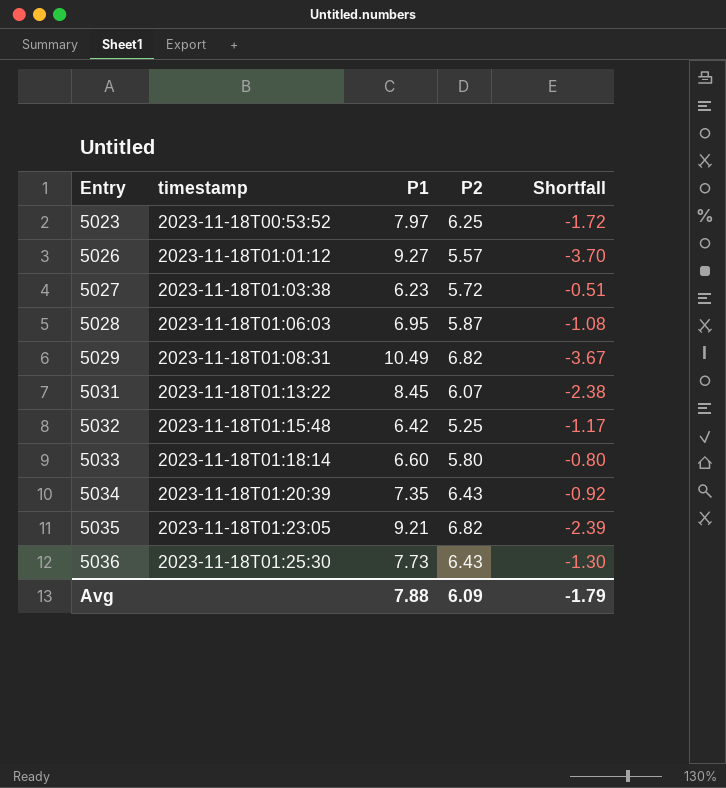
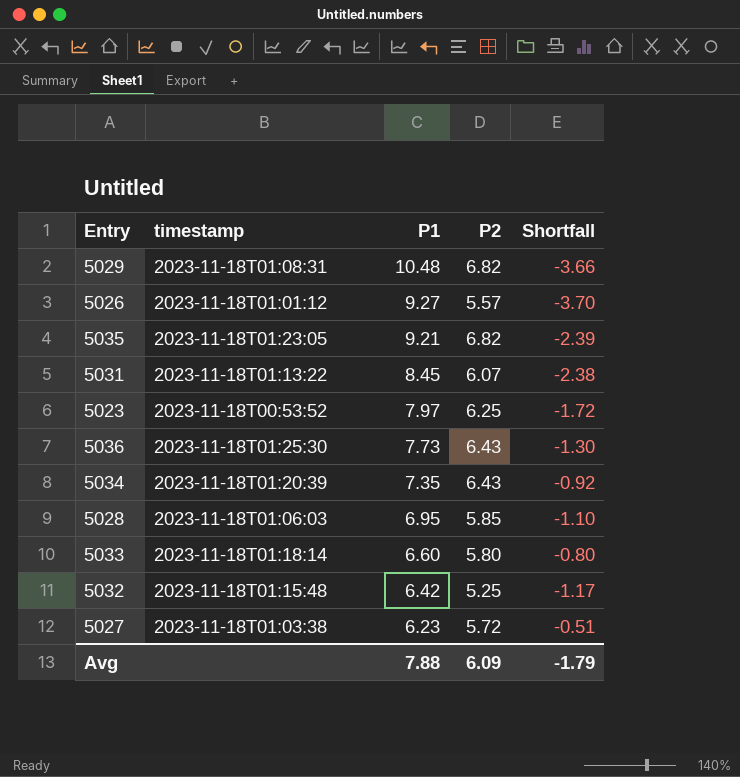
row order: Entry ascending -> P1 descending
5029 | P1: 10.49 -> 10.48
5029 | Shortfall: -3.67 -> -3.66
5028 | P2: 5.87 -> 5.85
5028 | Shortfall: -1.08 -> -1.10

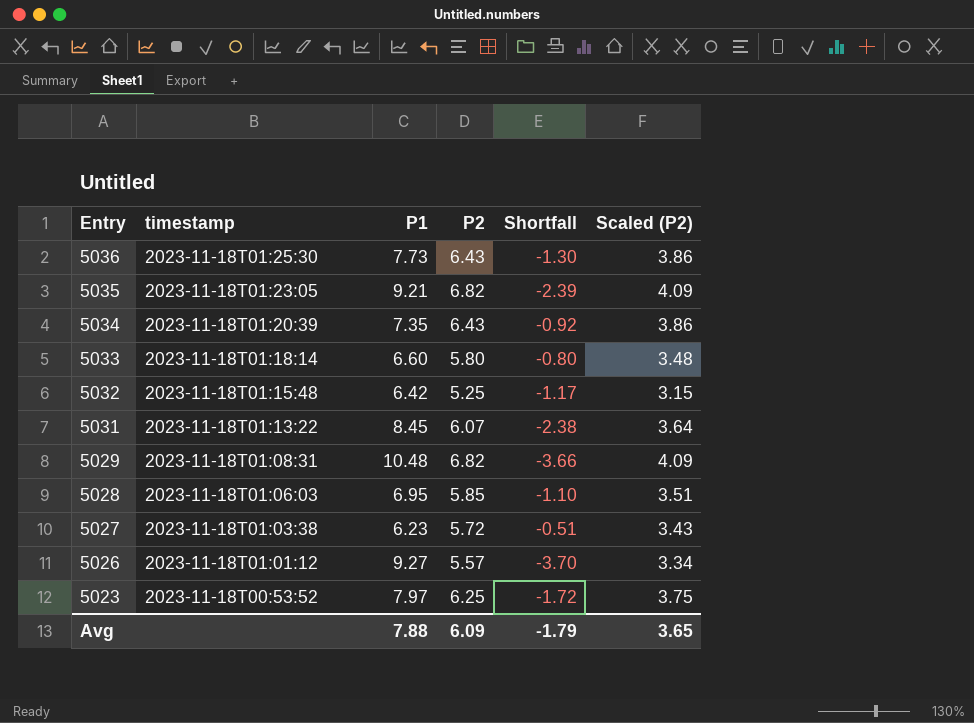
row order: P1 descending -> Entry descending
column Scaled (P2) | formula: none -> [P2] * 0.6

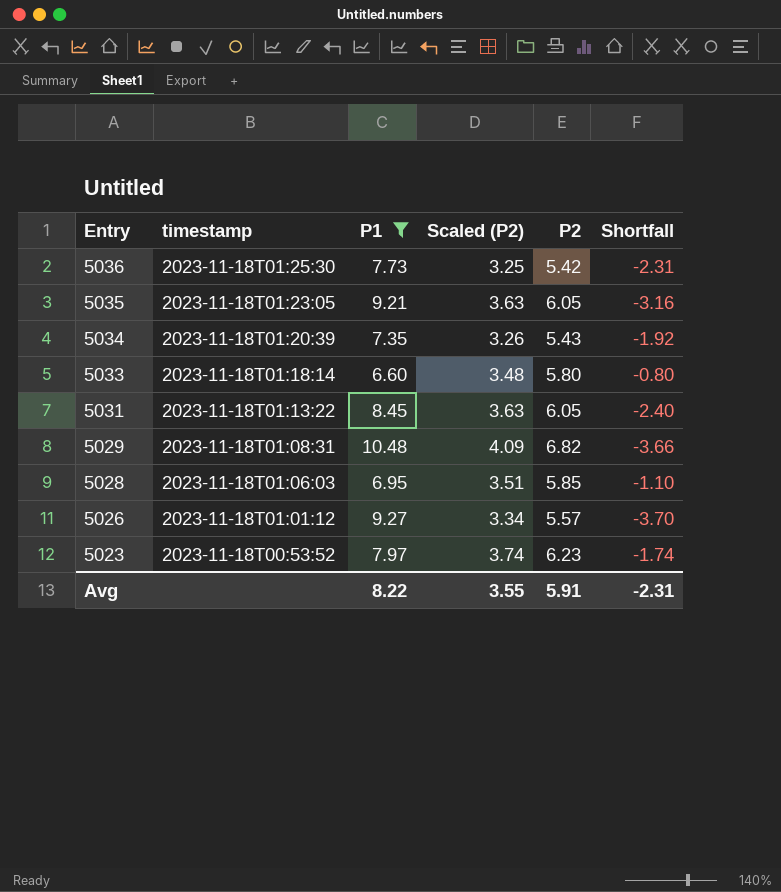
filter: none -> P1 >= 6.60
column Scaled (P2) | position: 6 -> 4
5036 | Scaled (P2): 3.86 -> 3.25
5036 | P2: 6.43 -> 5.42
5036 | Shortfall: -1.30 -> -2.31
5035 | Scaled (P2): 4.09 -> 3.63
5035 | P2: 6.82 -> 6.05
5035 | Shortfall: -2.39 -> -3.16
5034 | Scaled (P2): 3.86 -> 3.26
5034 | P2: 6.43 -> 5.43
5034 | Shortfall: -0.92 -> -1.92
5031 | Scaled (P2): 3.64 -> 3.63
5031 | P2: 6.07 -> 6.05
5031 | Shortfall: -2.38 -> -2.40
5023 | Scaled (P2): 3.75 -> 3.74
5023 | P2: 6.25 -> 6.23
5023 | Shortfall: -1.72 -> -1.74
Avg | P1: 7.88 -> 8.22
Avg | Scaled (P2): 3.65 -> 3.55
Avg | P2: 6.09 -> 5.91
Avg | Shortfall: -1.79 -> -2.31

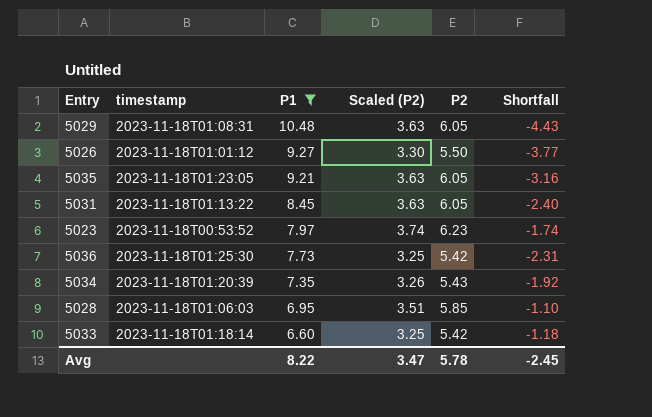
row order: Entry descending -> P1 descending
5029 | Scaled (P2): 4.09 -> 3.63
5029 | P2: 6.82 -> 6.05
5029 | Shortfall: -3.66 -> -4.43
5026 | Scaled (P2): 3.34 -> 3.30
5026 | P2: 5.57 -> 5.50
5026 | Shortfall: -3.70 -> -3.77
5033 | Scaled (P2): 3.48 -> 3.25
5033 | P2: 5.80 -> 5.42
5033 | Shortfall: -0.80 -> -1.18
Avg | Scaled (P2): 3.55 -> 3.47
Avg | P2: 5.91 -> 5.78
Avg | Shortfall: -2.31 -> -2.45

